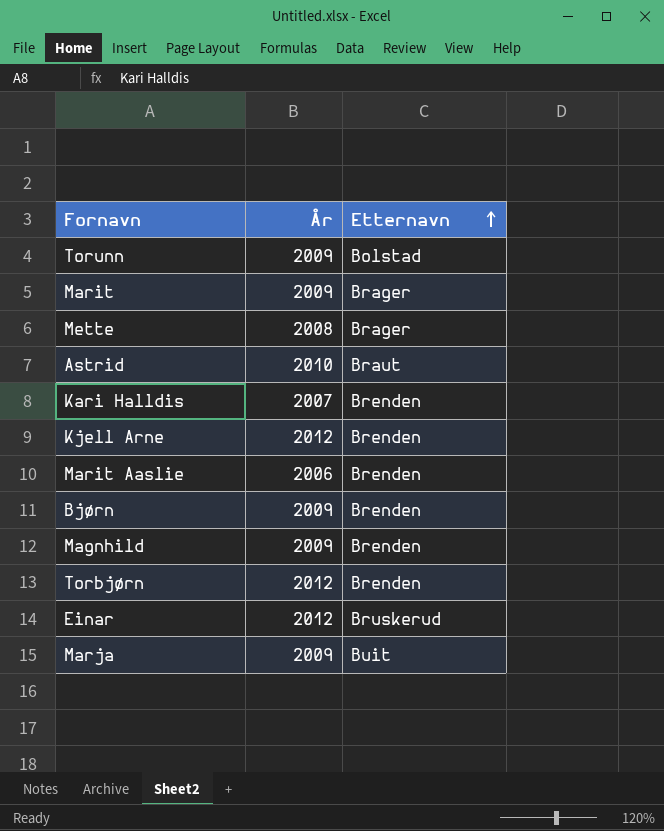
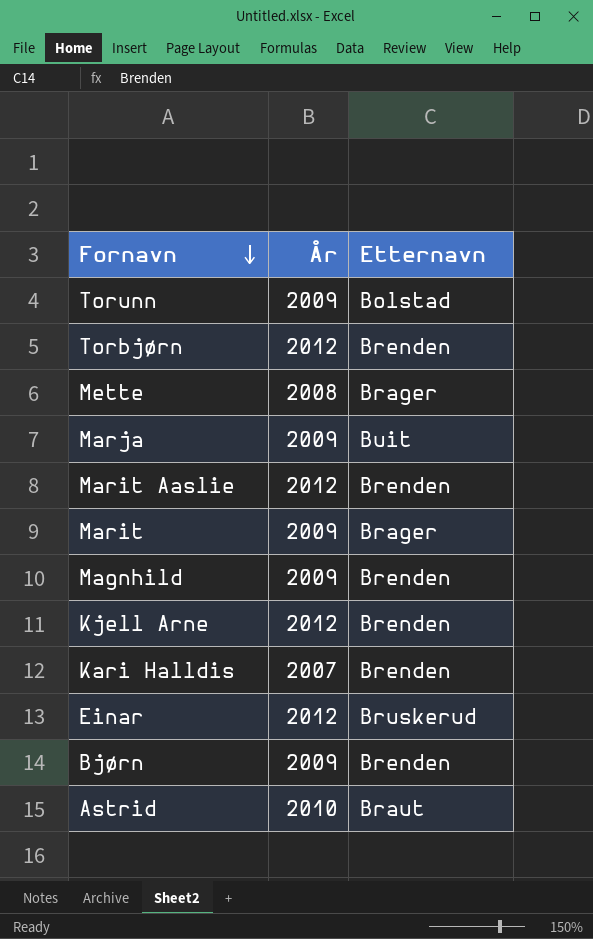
row order: Etternavn ascending -> Fornavn descending
Marit Aaslie | År: 2006 -> 2012

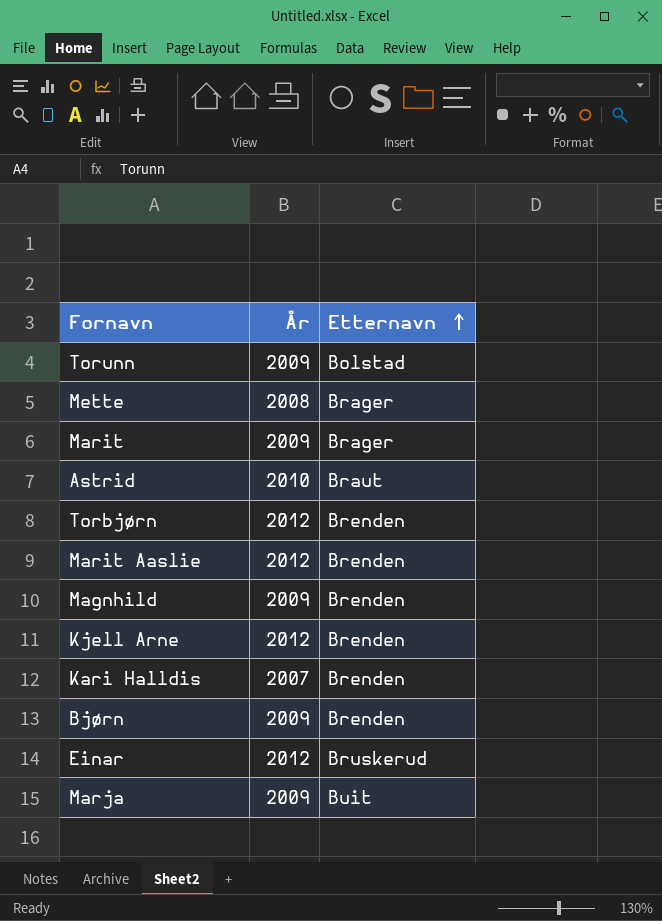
row order: Fornavn descending -> Etternavn ascending

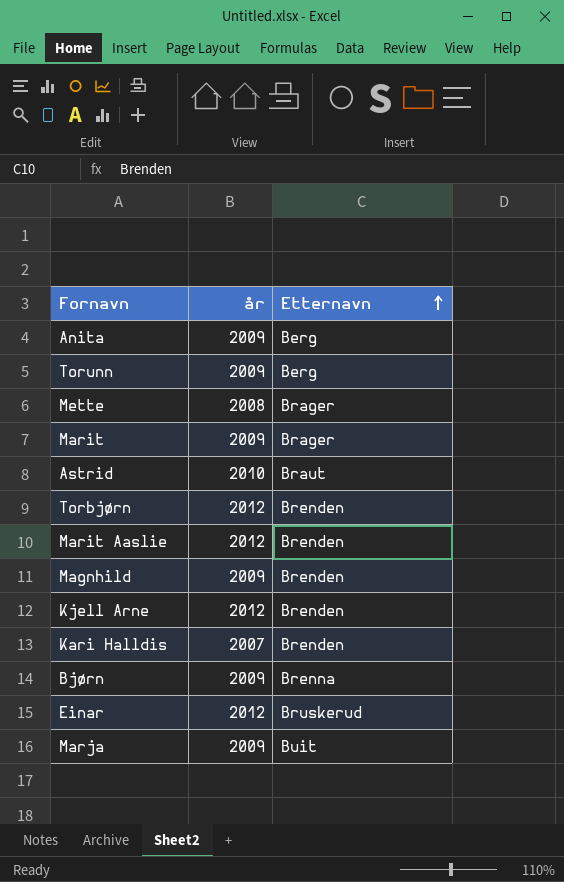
column name: År -> år
row Anita: none -> 2009 | Berg
Torunn | Etternavn: Bolstad -> Berg
Bjørn | Etternavn: Brenden -> Brenna

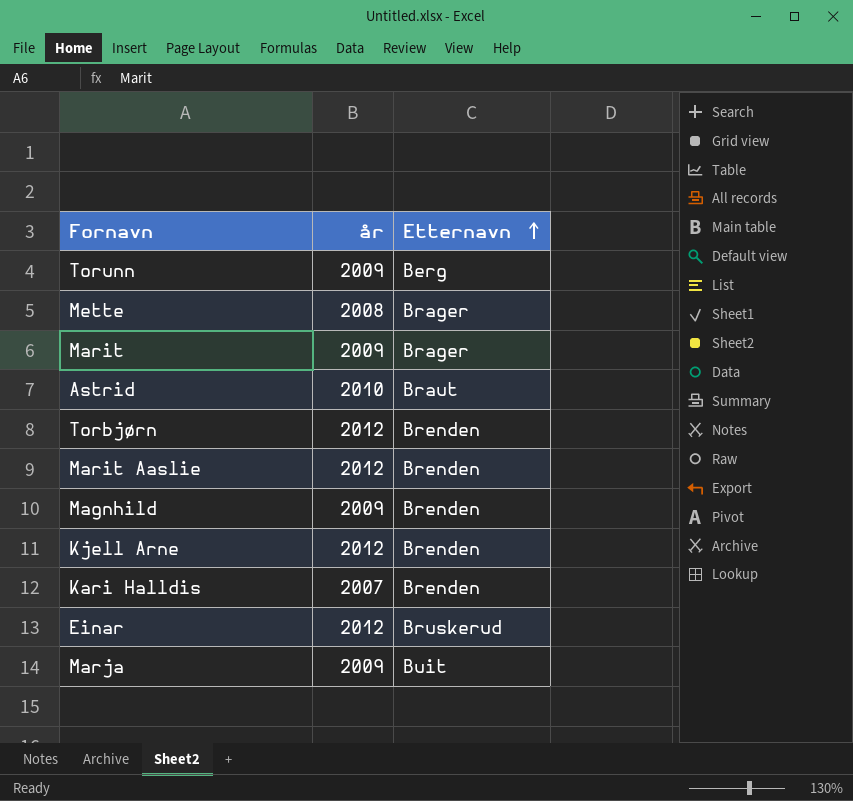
row Anita: 2009 | Berg -> none
row Bjørn: 2009 | Brenna -> none

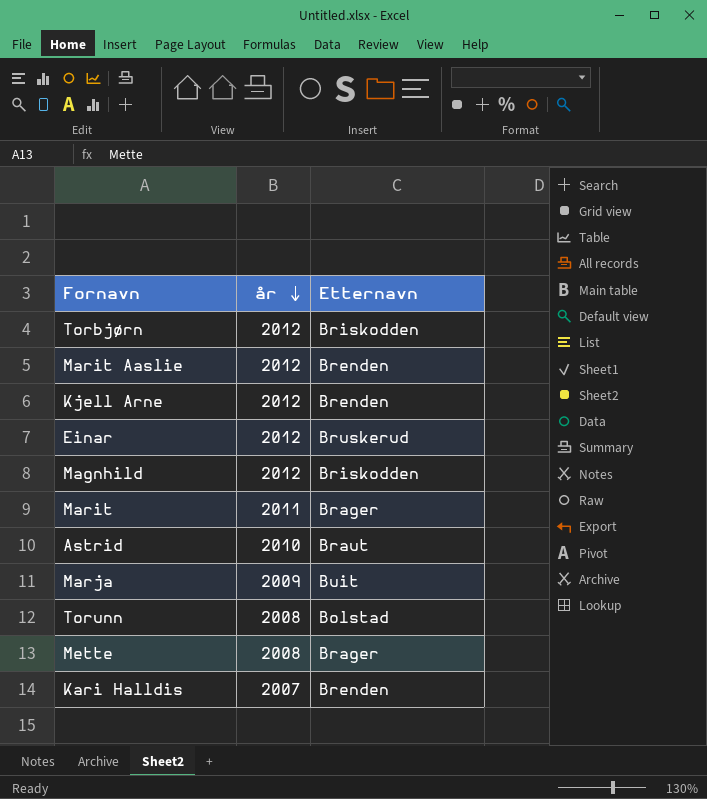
row order: Etternavn ascending -> år descending
Torbjørn | Etternavn: Brenden -> Briskodden
Magnhild | år: 2009 -> 2012
Magnhild | Etternavn: Brenden -> Briskodden
Marit | år: 2009 -> 2011
Torunn | år: 2009 -> 2008
Torunn | Etternavn: Berg -> Bolstad

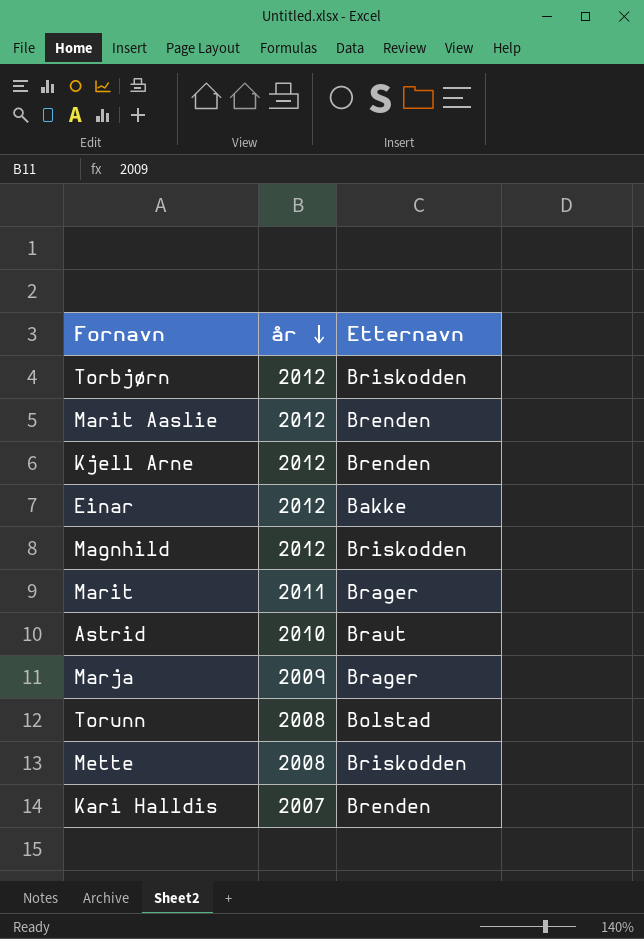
Einar | Etternavn: Bruskerud -> Bakke
Marja | Etternavn: Buit -> Brager
Mette | Etternavn: Brager -> Briskodden

